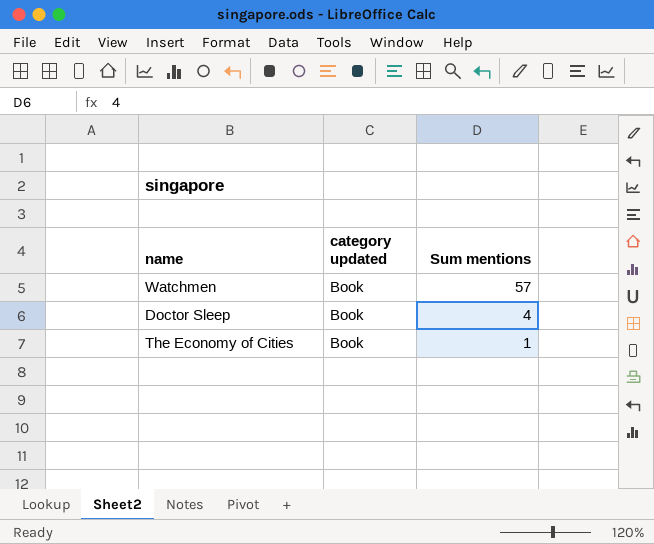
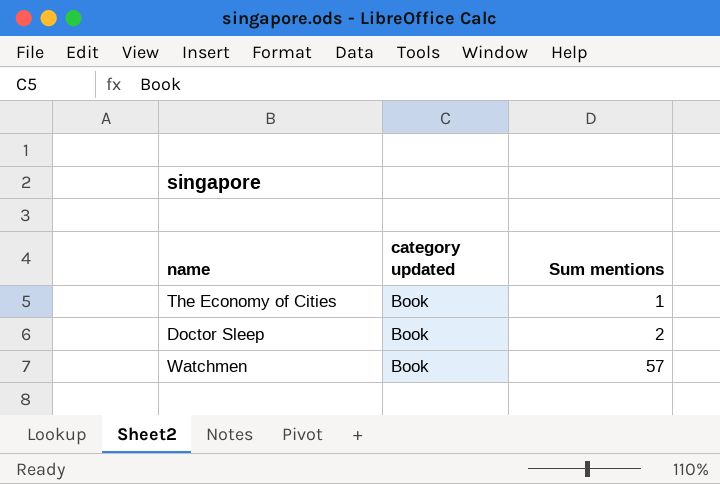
row order: Sum mentions descending -> Sum mentions ascending
Doctor Sleep | Sum mentions: 4 -> 2

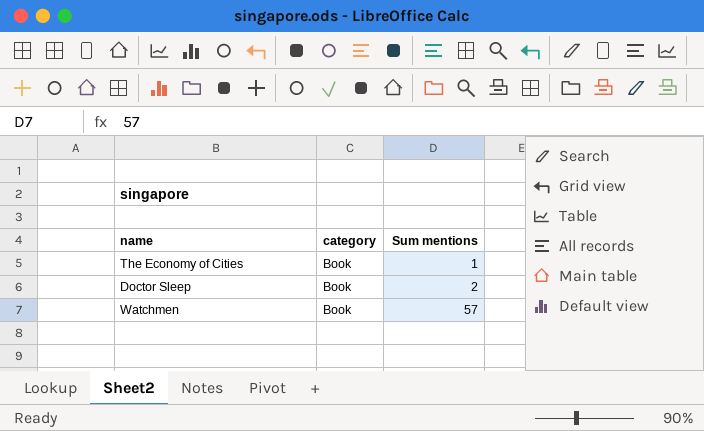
column name: category updated -> category

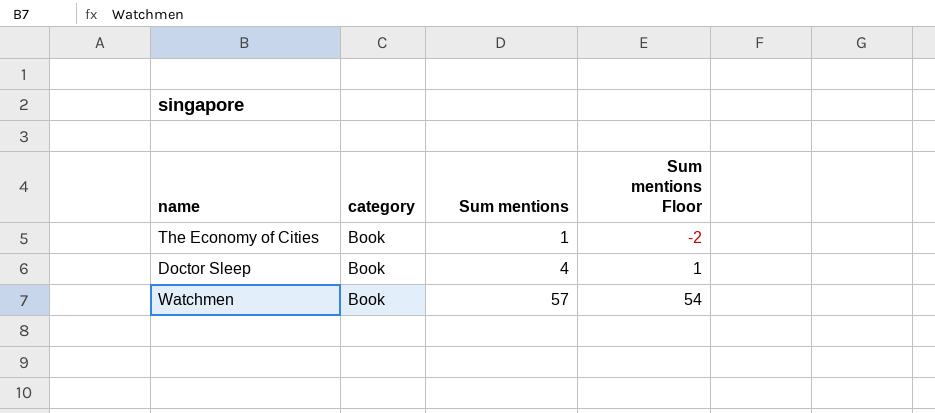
column Sum mentions Floor | formula: none -> [Sum mentions] - 3
Doctor Sleep | Sum mentions: 2 -> 4

